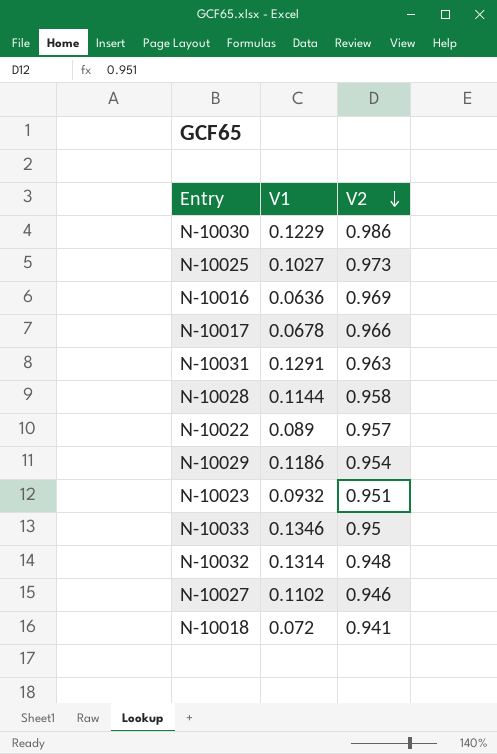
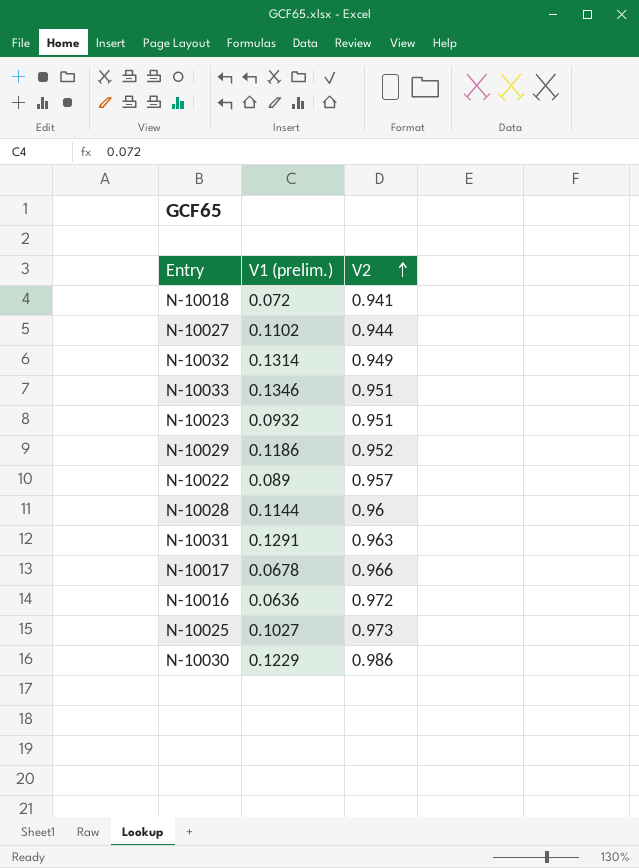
row order: V2 descending -> V2 ascending
column name: V1 -> V1 (prelim.)
N-10027 | V2: 0.946 -> 0.944
N-10032 | V2: 0.948 -> 0.949
N-10033 | V2: 0.95 -> 0.951
N-10029 | V2: 0.954 -> 0.952
N-10028 | V2: 0.958 -> 0.96
N-10016 | V2: 0.969 -> 0.972

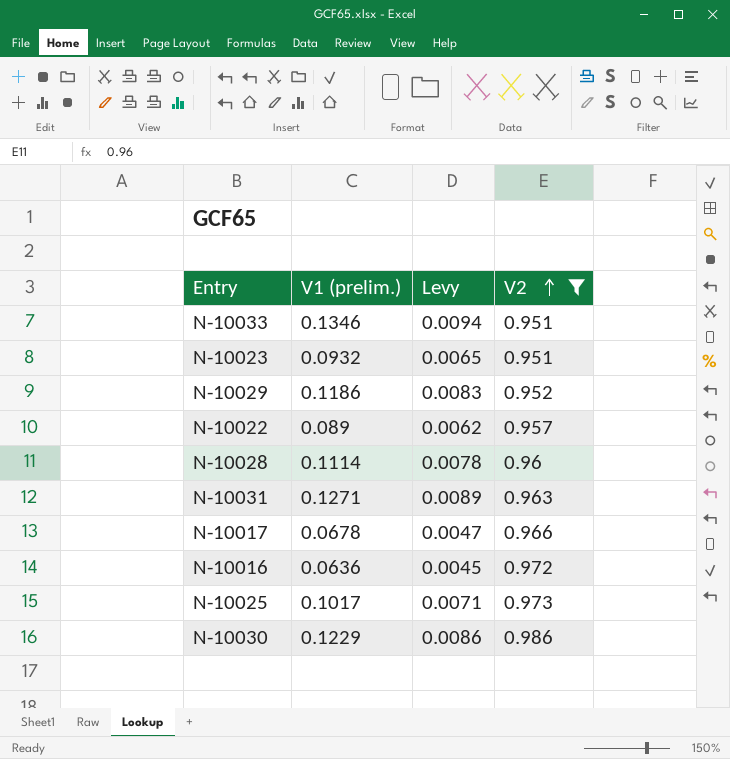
filter: none -> V2 >= 0.951
column Levy | formula: none -> [V1 (prelim.)] * 0.07
N-10028 | V1 (prelim.): 0.1144 -> 0.1114
N-10031 | V1 (prelim.): 0.1291 -> 0.1271
N-10025 | V1 (prelim.): 0.1027 -> 0.1017

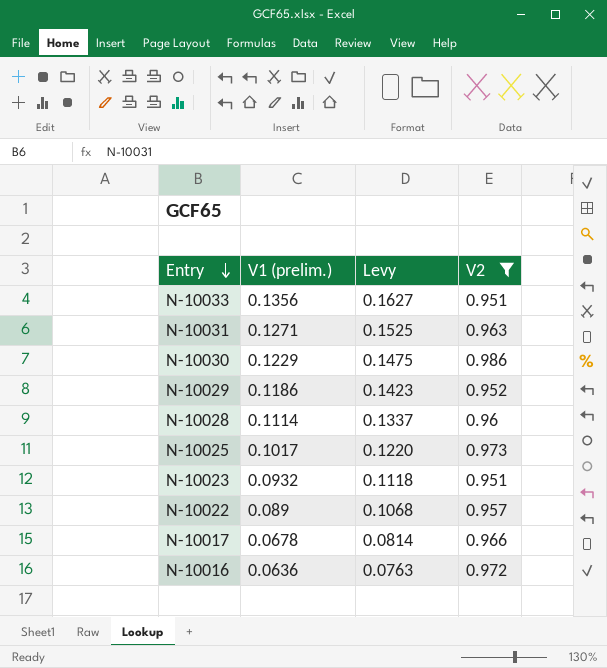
row order: V2 ascending -> Entry descending
column Levy | formula: [V1 (prelim.)] * 0.07 -> [V1 (prelim.)] * 1.2
N-10033 | V1 (prelim.): 0.1346 -> 0.1356

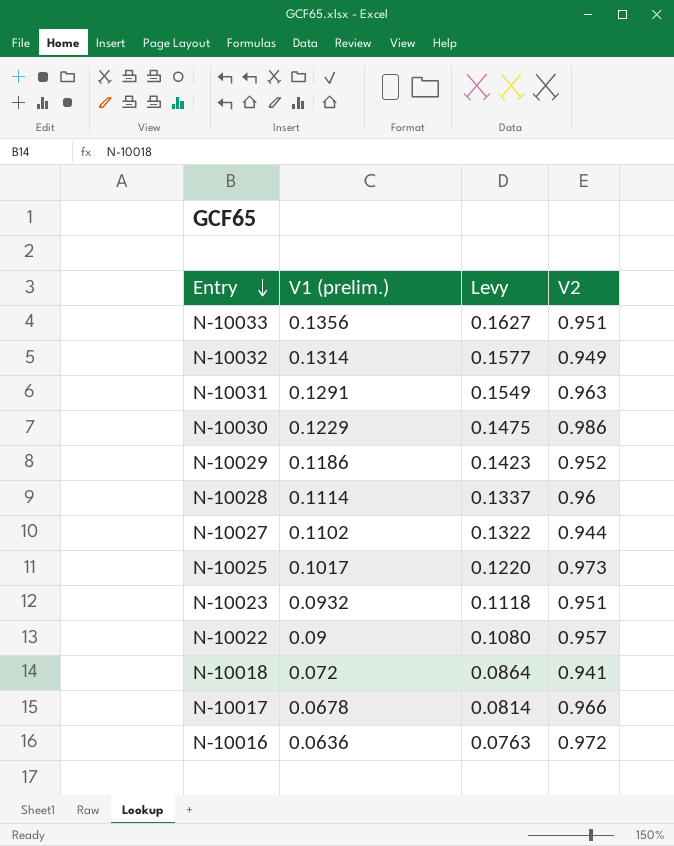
filter: V2 >= 0.951 -> none
N-10031 | V1 (prelim.): 0.1271 -> 0.1291
N-10031 | Levy: 0.1525 -> 0.1549
N-10022 | V1 (prelim.): 0.089 -> 0.09
N-10022 | Levy: 0.1068 -> 0.1080

